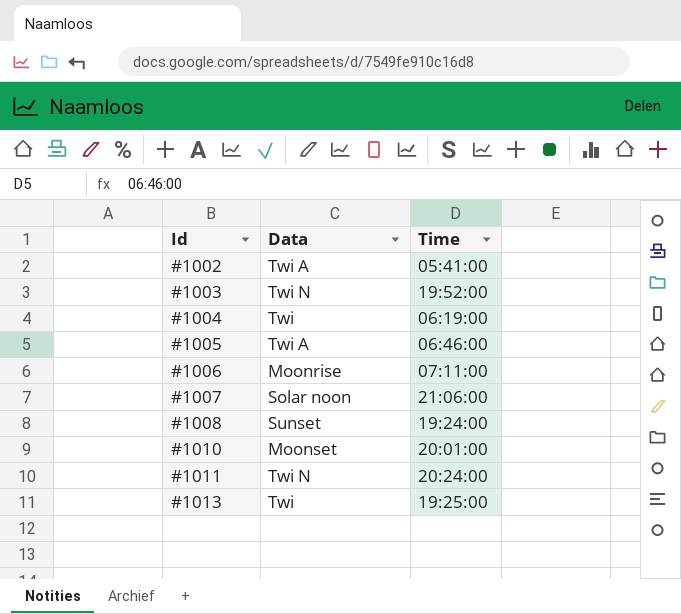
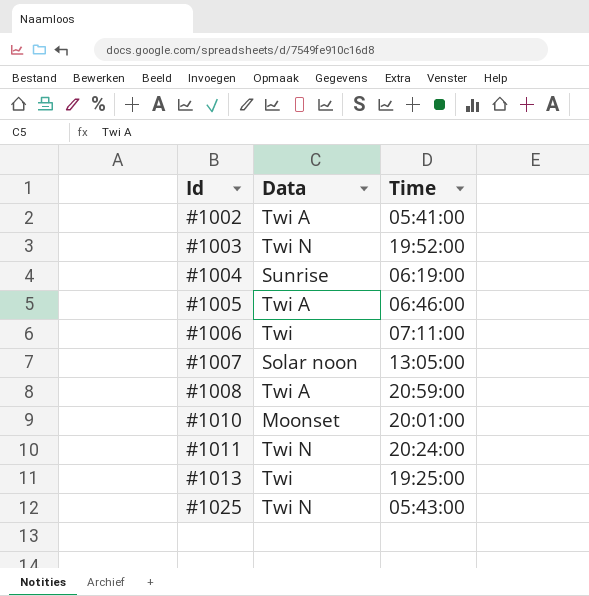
#1004 | Data: Twi -> Sunrise
#1006 | Data: Moonrise -> Twi
#1007 | Time: 21:06:00 -> 13:05:00
#1008 | Data: Sunset -> Twi A
#1008 | Time: 19:24:00 -> 20:59:00
row #1025: none -> Twi N | 05:43:00

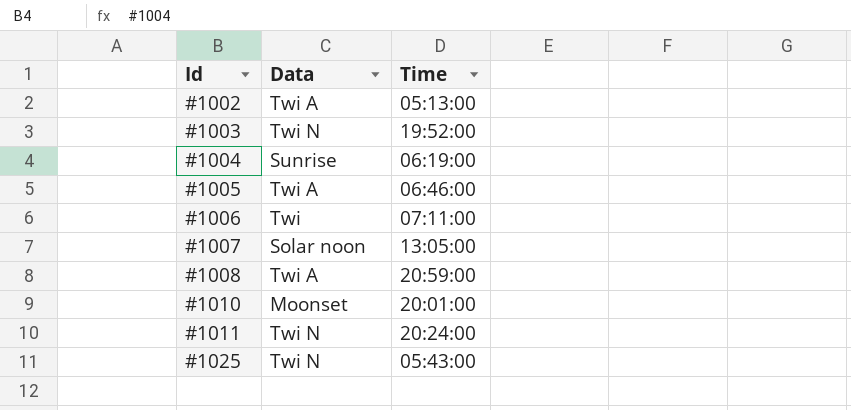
row #1013: Twi | 19:25:00 -> none
#1002 | Time: 05:41:00 -> 05:13:00

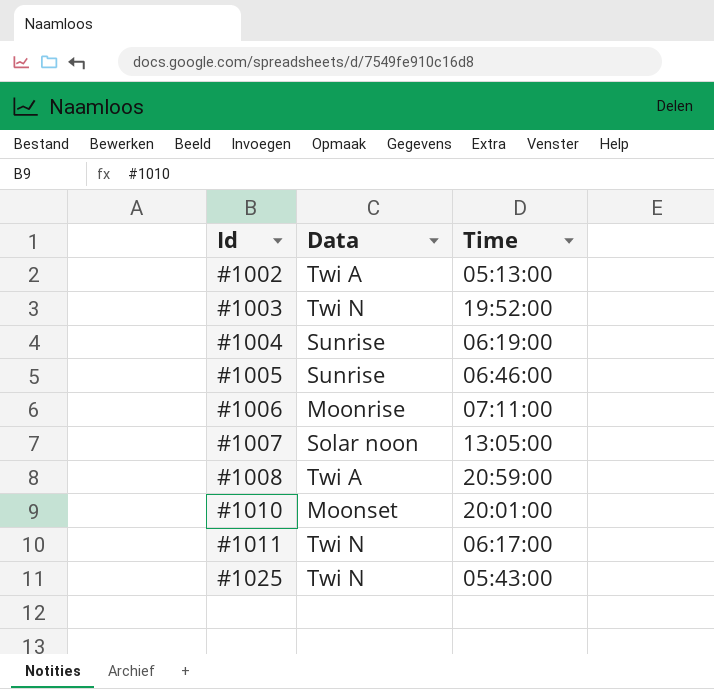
#1005 | Data: Twi A -> Sunrise
#1006 | Data: Twi -> Moonrise
#1011 | Time: 20:24:00 -> 06:17:00

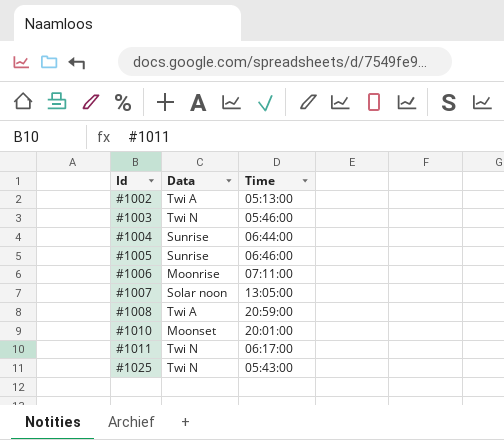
#1003 | Time: 19:52:00 -> 05:46:00
#1004 | Time: 06:19:00 -> 06:44:00

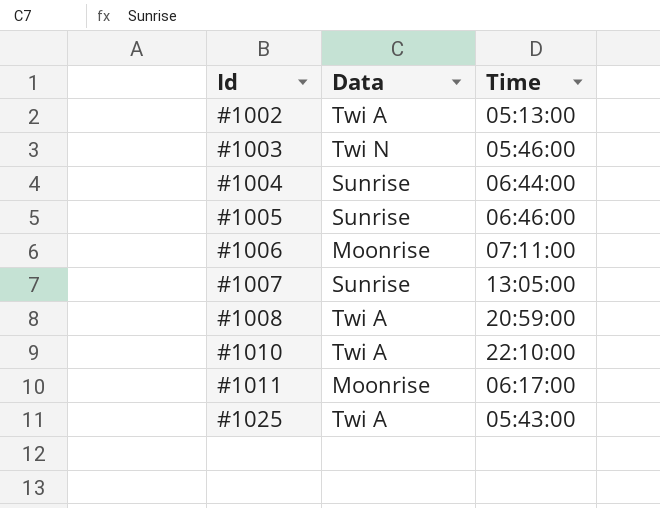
#1007 | Data: Solar noon -> Sunrise
#1010 | Data: Moonset -> Twi A
#1010 | Time: 20:01:00 -> 22:10:00
#1011 | Data: Twi N -> Moonrise
#1025 | Data: Twi N -> Twi A

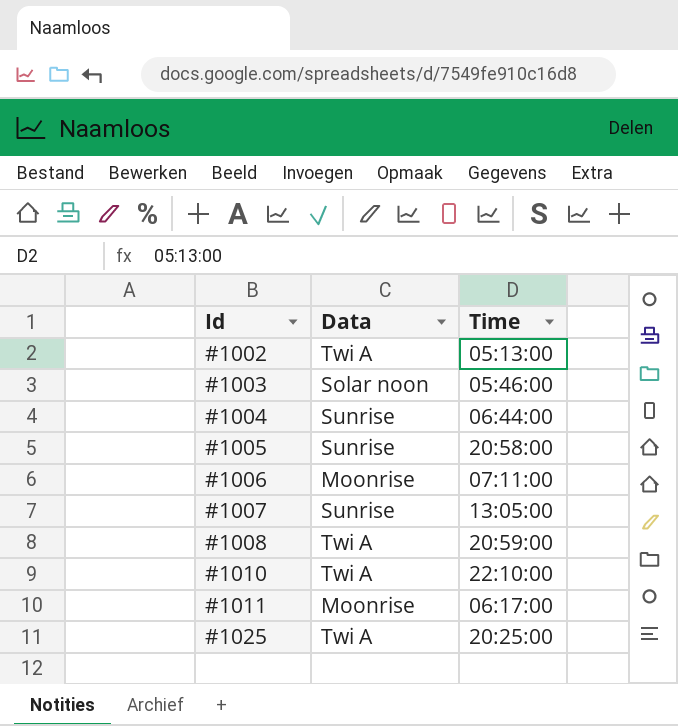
#1003 | Data: Twi N -> Solar noon
#1005 | Time: 06:46:00 -> 20:58:00
#1025 | Time: 05:43:00 -> 20:25:00

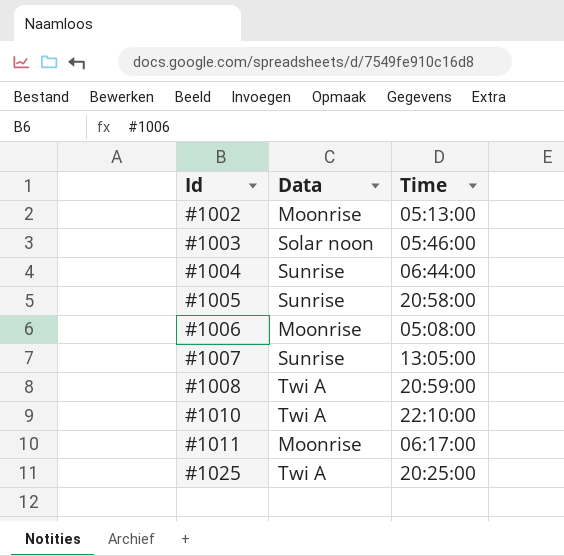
#1002 | Data: Twi A -> Moonrise
#1006 | Time: 07:11:00 -> 05:08:00

